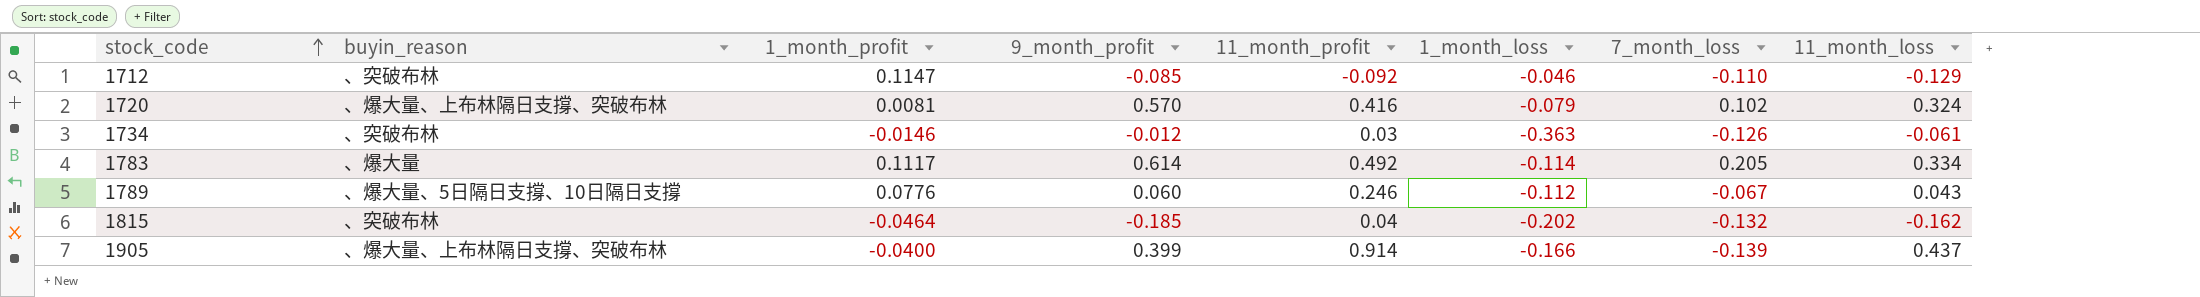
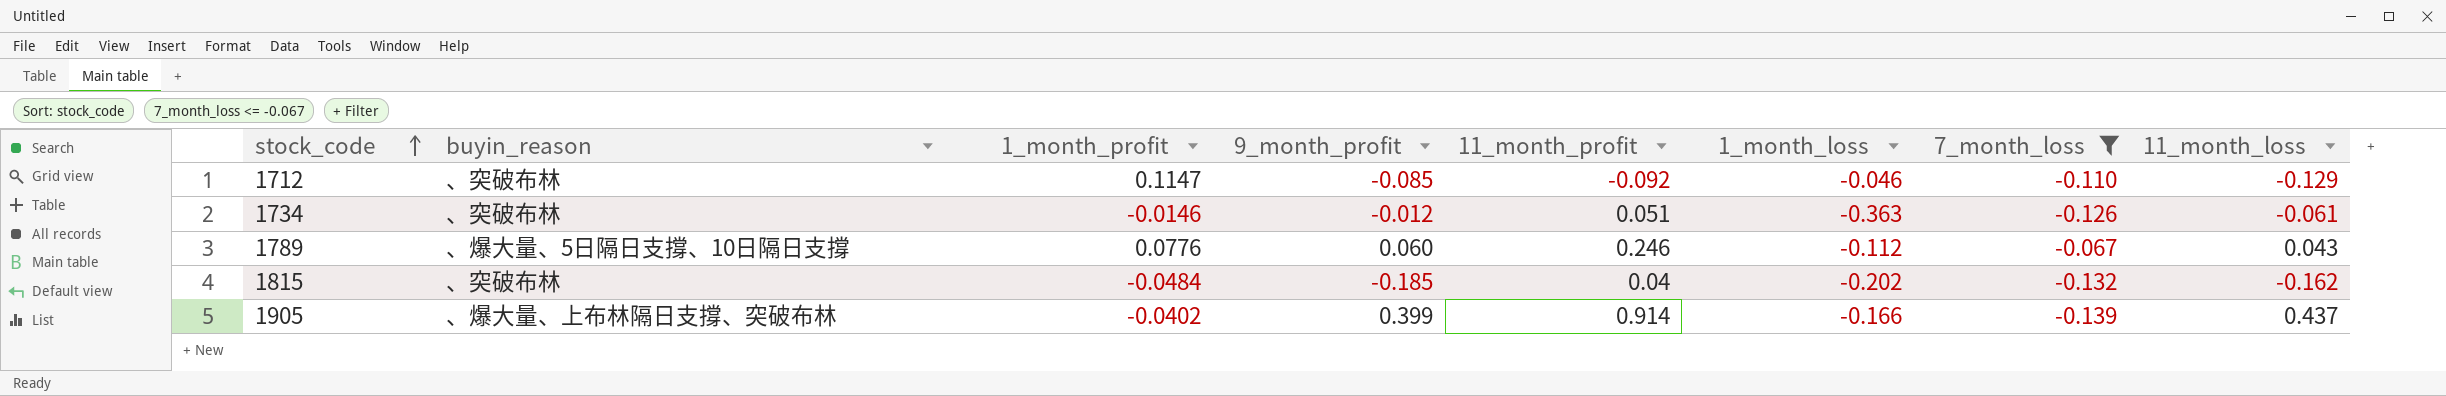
filter: none -> 7_month_loss <= -0.067
1734 | 11_month_profit: 0.03 -> 0.051
1815 | 1_month_profit: -0.0464 -> -0.0484
1905 | 1_month_profit: -0.0400 -> -0.0402

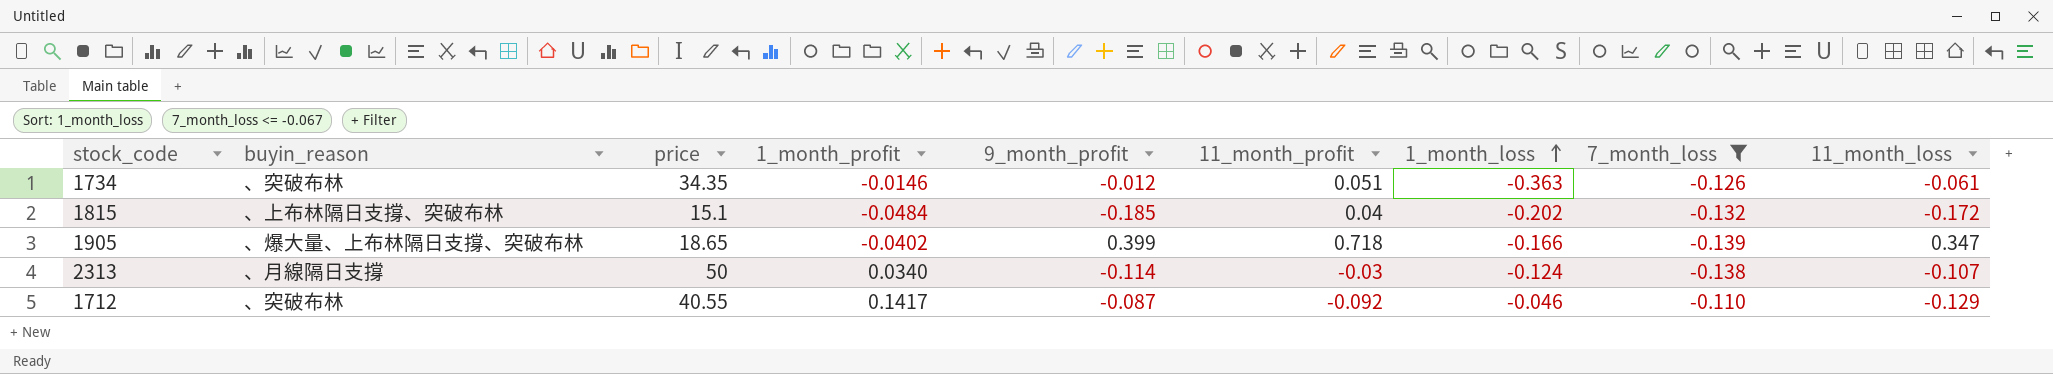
row order: stock_code ascending -> 1_month_loss ascending
column price | position: none -> 3
row 1789: 、爆大量、5日隔日支撐、10日隔日支撐 | 0.0776 | 0.060 | 0.246 | -0.112 | -0.067 | 0.043 -> none
1815 | buyin_reason: 、突破布林 -> 、上布林隔日支撐、突破布林
1815 | 11_month_loss: -0.162 -> -0.172
1905 | 11_month_profit: 0.914 -> 0.718
1905 | 11_month_loss: 0.437 -> 0.347
row 2313: none -> 、月線隔日支撐 | 50 | 0.0340 | -0.114 | -0.03 | -0.124 | -0.138 | -0.107
1712 | 1_month_profit: 0.1147 -> 0.1417
1712 | 9_month_profit: -0.085 -> -0.087

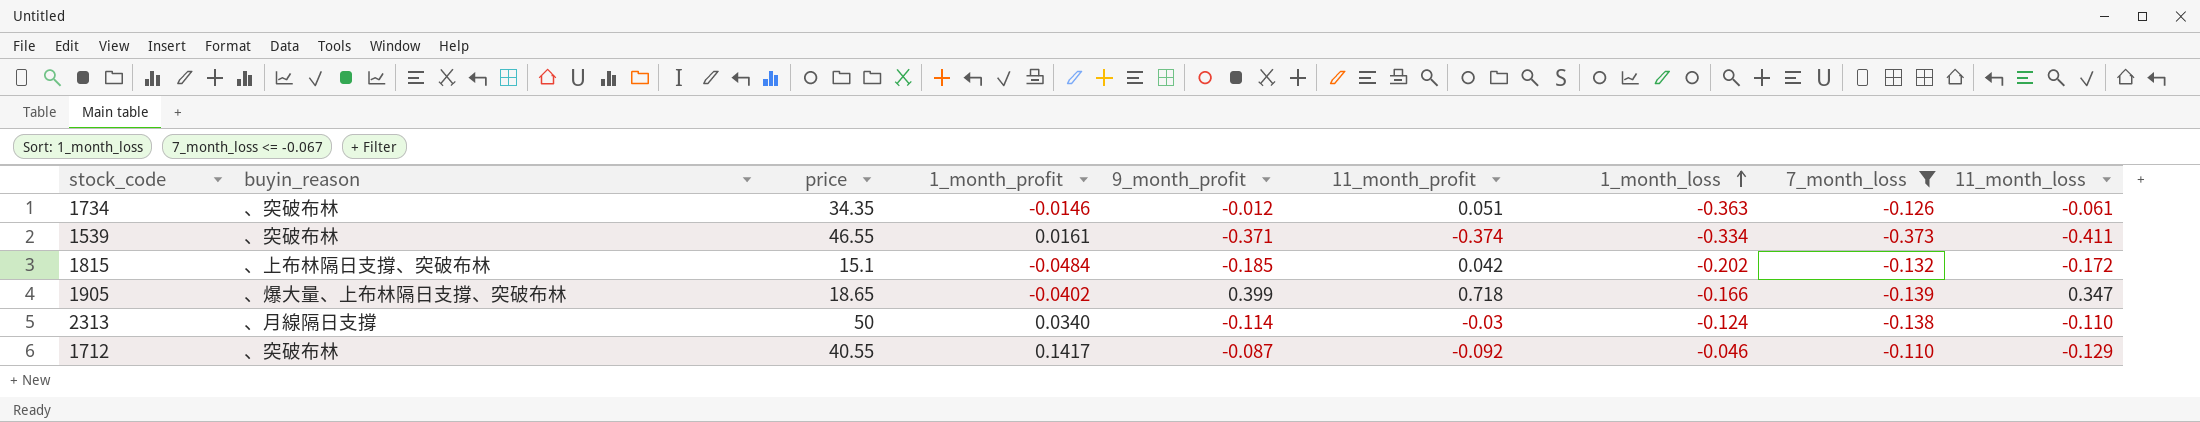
row 1539: none -> 、突破布林 | 46.55 | 0.0161 | -0.371 | -0.374 | -0.334 | -0.373 | -0.411
1815 | 11_month_profit: 0.04 -> 0.042
2313 | 11_month_loss: -0.107 -> -0.110

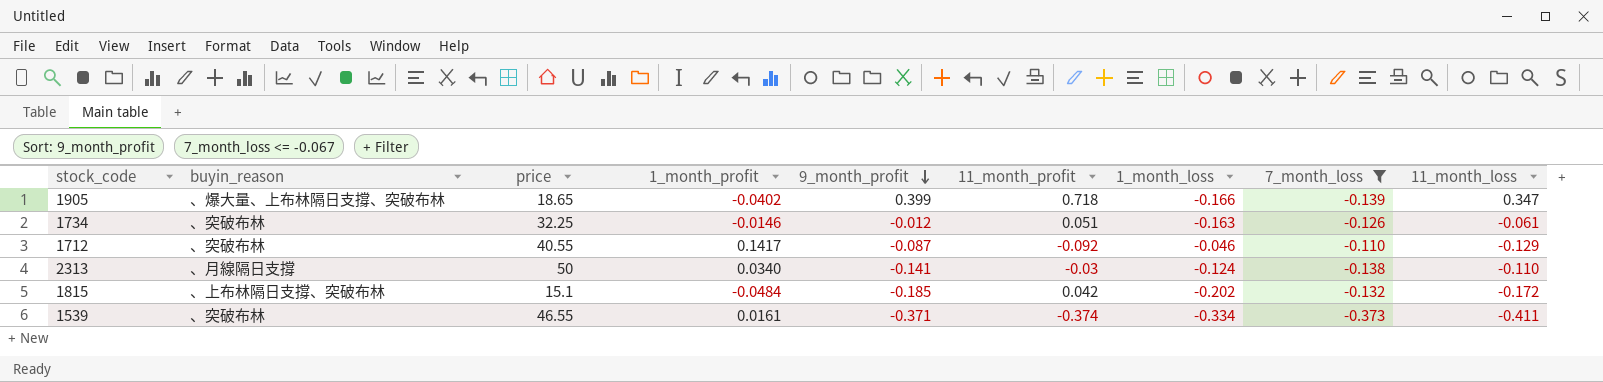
row order: 1_month_loss ascending -> 9_month_profit descending
1734 | price: 34.35 -> 32.25
1734 | 1_month_loss: -0.363 -> -0.163
2313 | 9_month_profit: -0.114 -> -0.141

